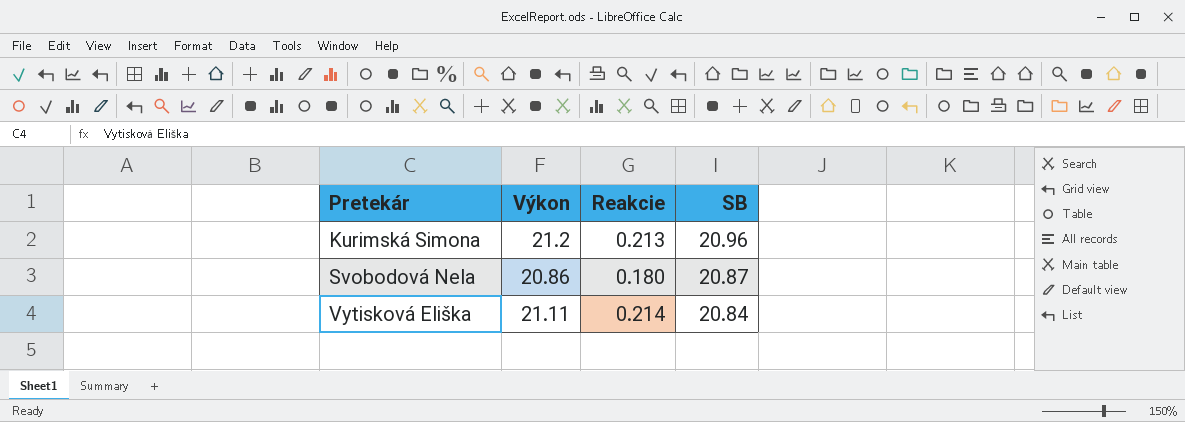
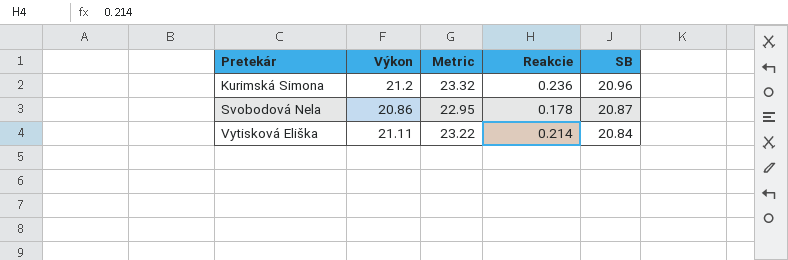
column Metric | formula: none -> [Výkon] * 1.1
Kurimská Simona | Reakcie: 0.213 -> 0.236
Svobodová Nela | Reakcie: 0.180 -> 0.178

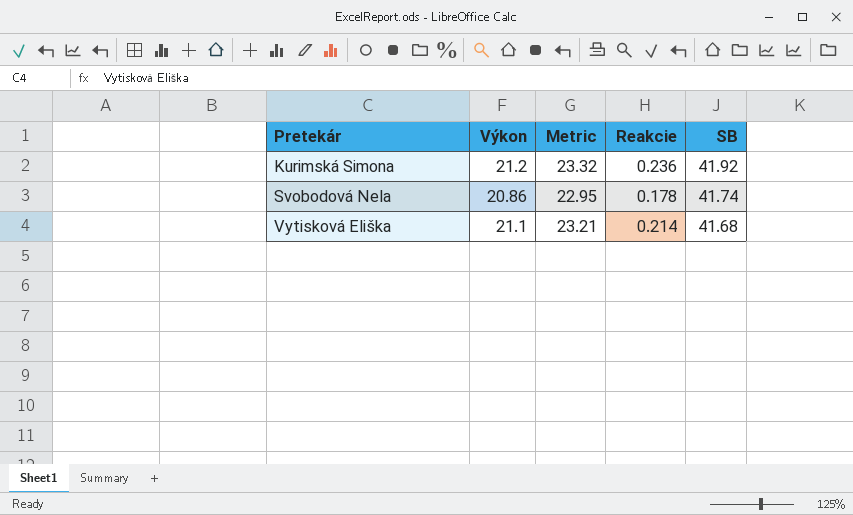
Kurimská Simona | SB: 20.96 -> 41.92
Svobodová Nela | SB: 20.87 -> 41.74
Vytisková Eliška | Výkon: 21.11 -> 21.1
Vytisková Eliška | Metric: 23.22 -> 23.21
Vytisková Eliška | SB: 20.84 -> 41.68

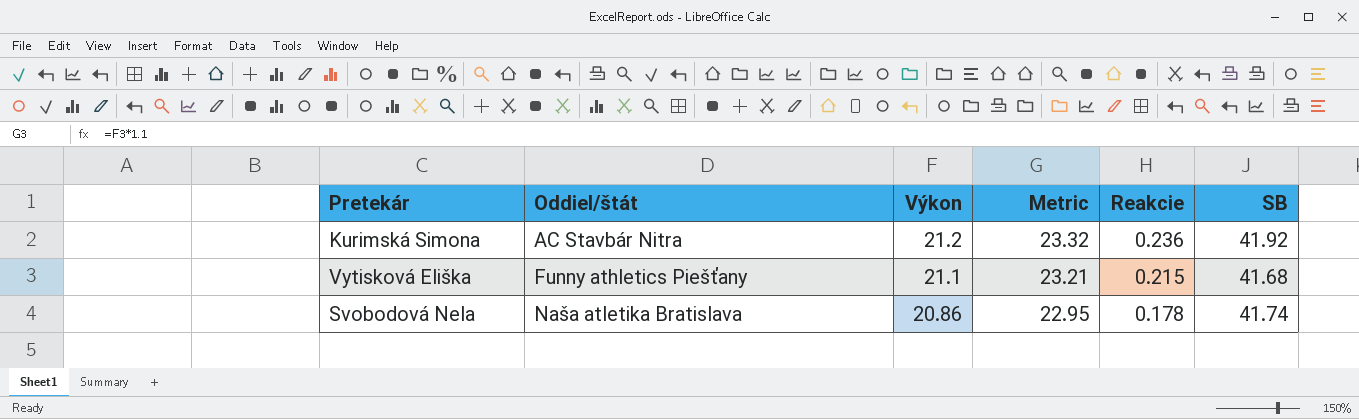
row order: Pretekár ascending -> Oddiel/štát ascending
column Oddiel/štát | position: none -> 2
Vytisková Eliška | Reakcie: 0.214 -> 0.215

